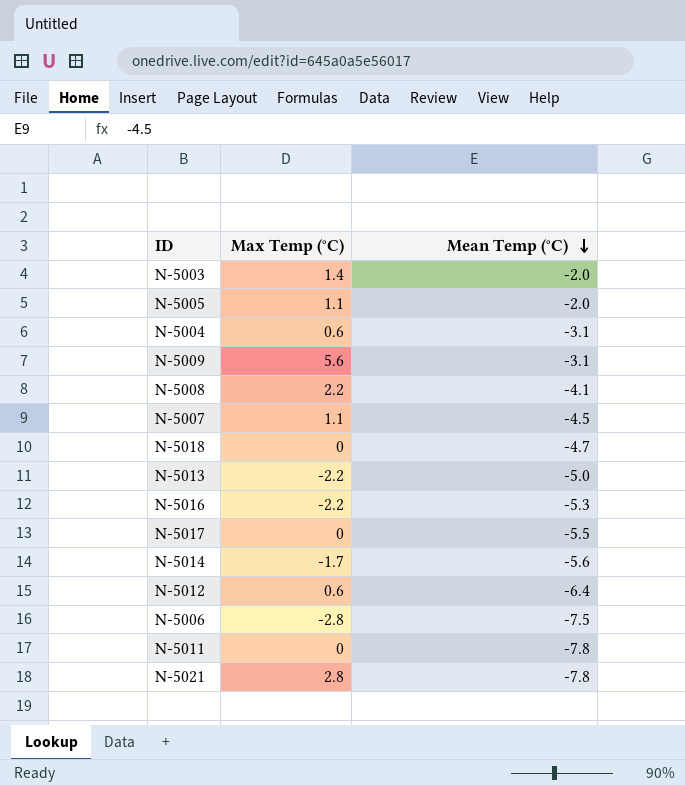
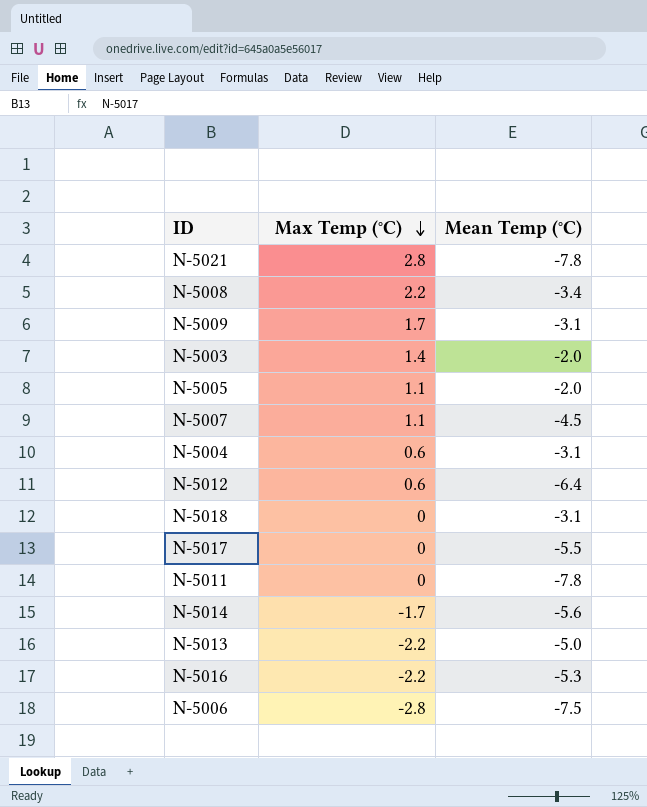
row order: Mean Temp (°C) descending -> Max Temp (°C) descending
N-5008 | Mean Temp (°C): -4.1 -> -3.4
N-5009 | Max Temp (°C): 5.6 -> 1.7
N-5018 | Mean Temp (°C): -4.7 -> -3.1

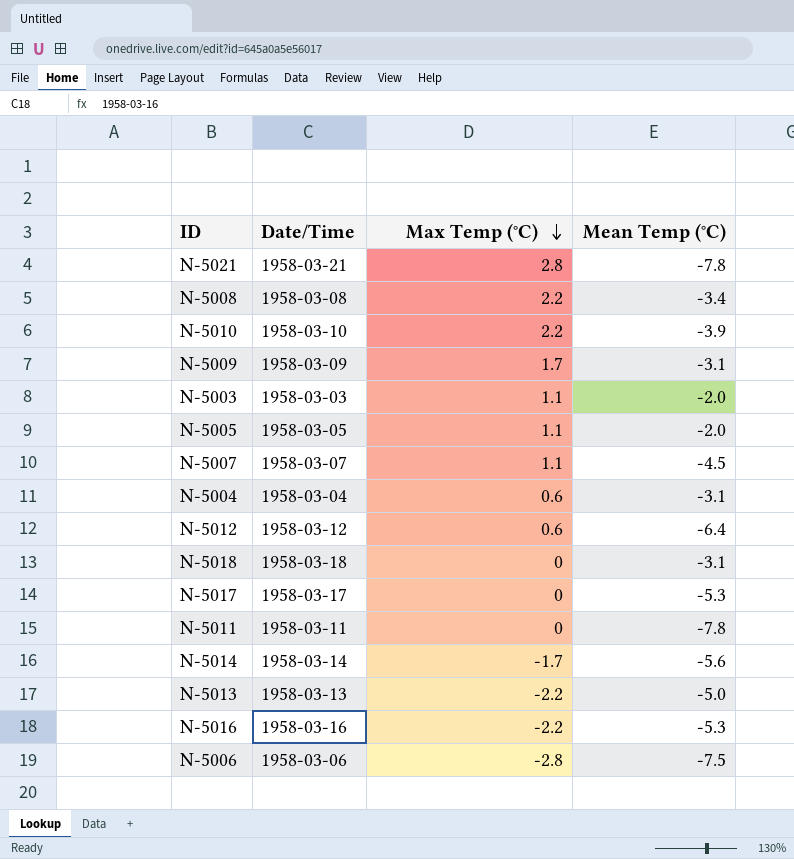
column Date/Time | position: none -> 2
row N-5010: none -> 1958-03-10 | 2.2 | -3.9
N-5003 | Max Temp (°C): 1.4 -> 1.1
N-5017 | Mean Temp (°C): -5.5 -> -5.3

